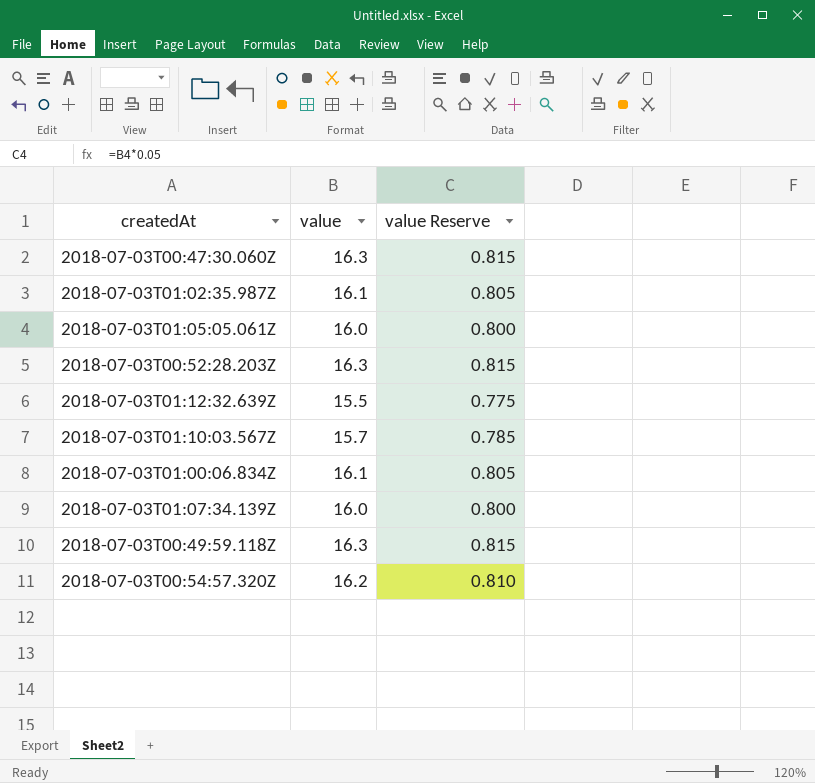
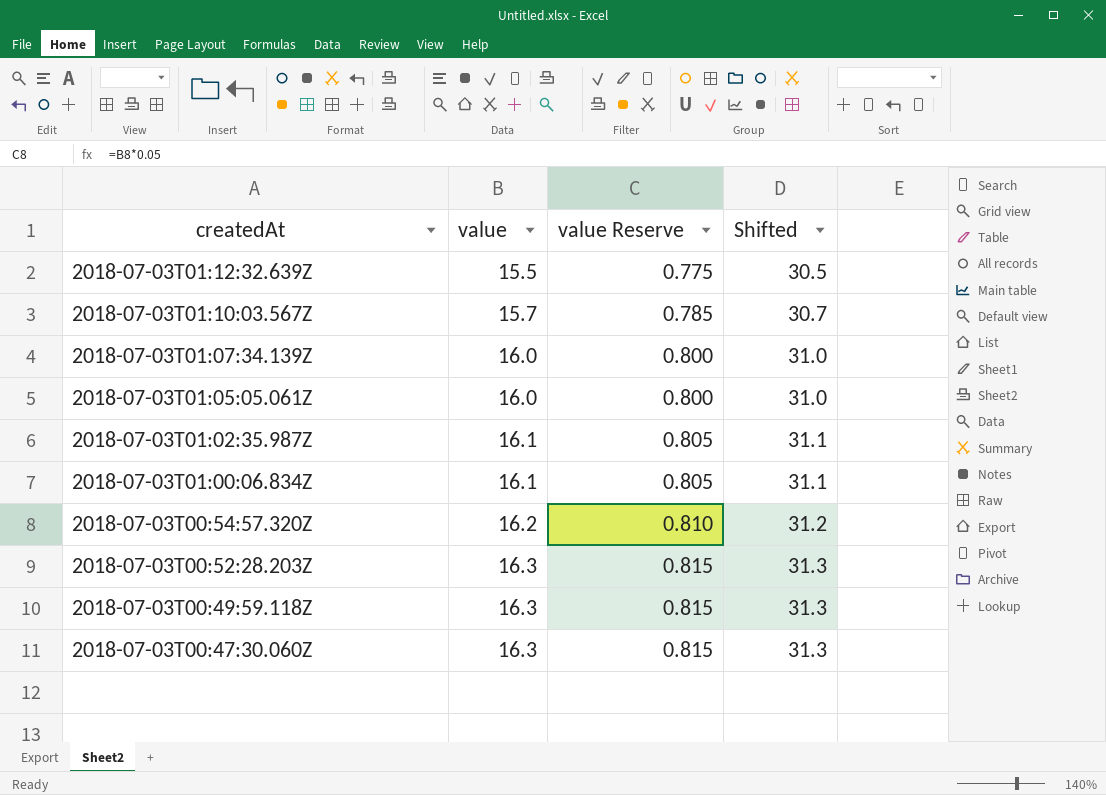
row order: none -> createdAt descending
column Shifted | formula: none -> [value] + 15

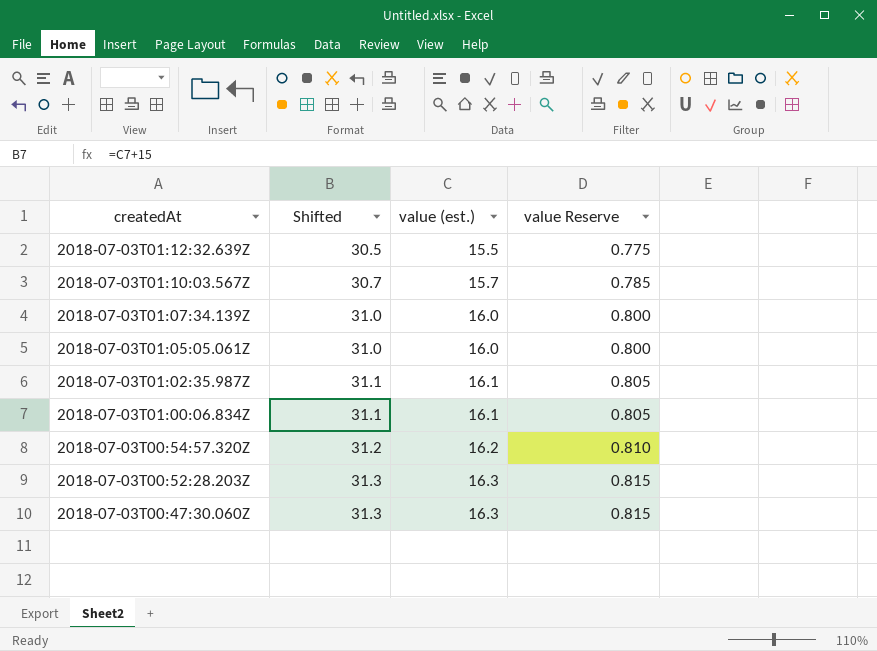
column Shifted | position: 4 -> 2
column name: value -> value (est.)
row 2018-07-03T00:49:59.118Z: 16.3 | 0.815 | 31.3 -> none

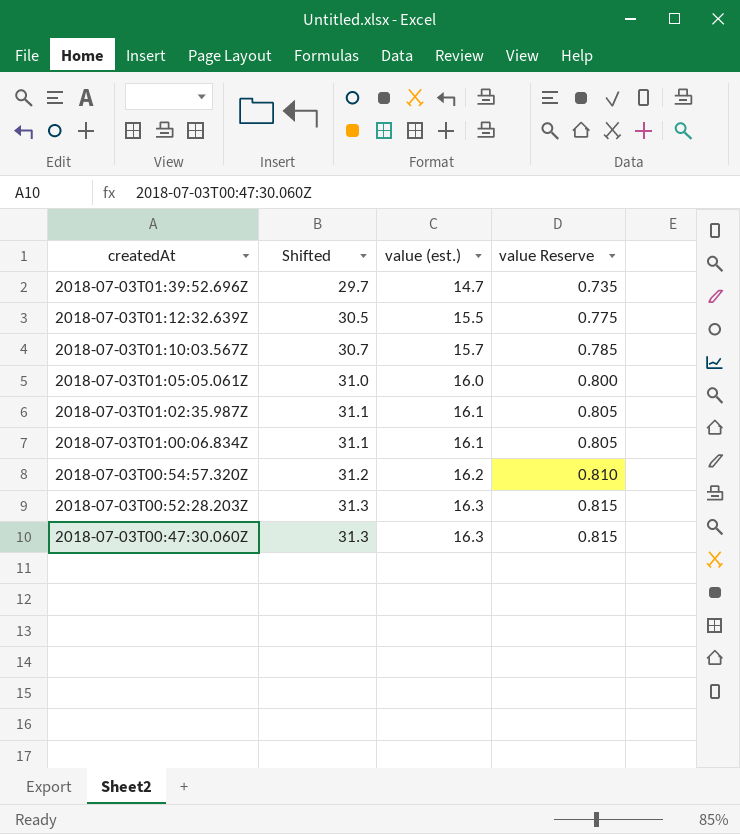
row 2018-07-03T01:07:34.139Z: 31.0 | 16.0 | 0.800 -> none
row 2018-07-03T01:39:52.696Z: none -> 29.7 | 14.7 | 0.735

